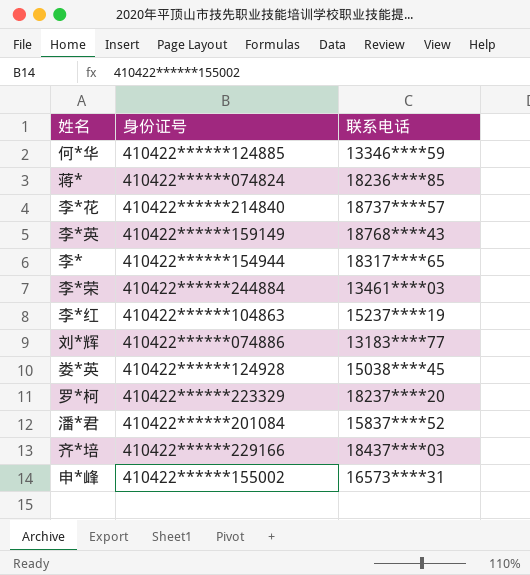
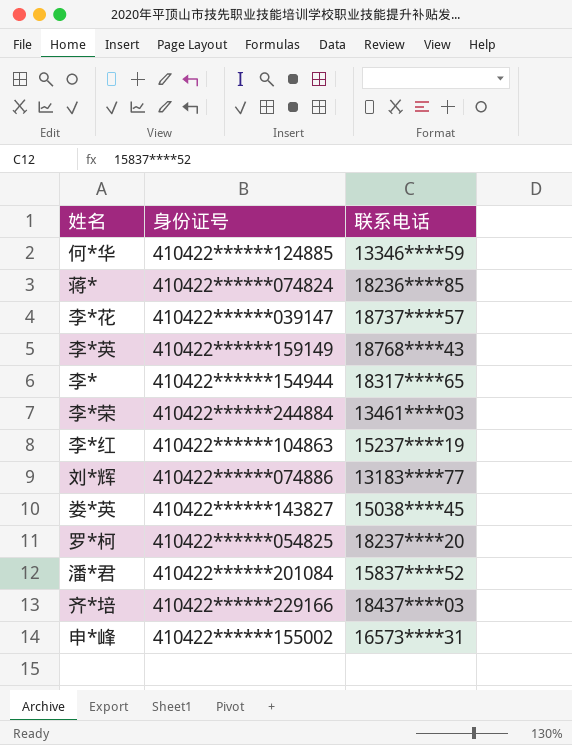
李*花 | 身份证号: 410422******214840 -> 410422******039147
娄*英 | 身份证号: 410422******124928 -> 410422******143827
罗*柯 | 身份证号: 410422******223329 -> 410422******054825

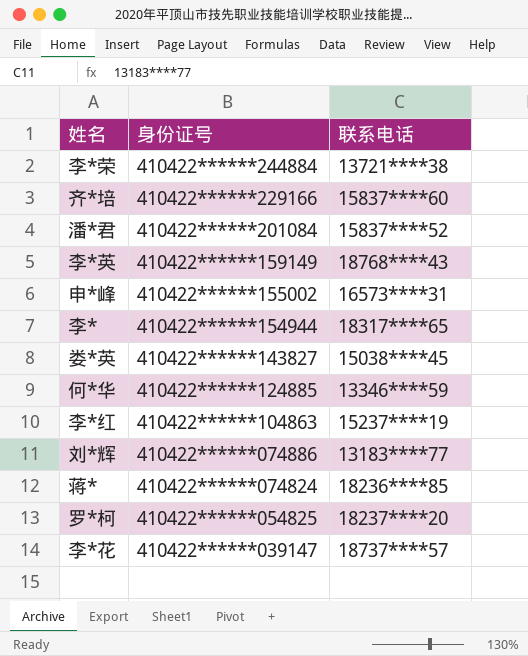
row order: none -> 身份证号 descending
李*荣 | 联系电话: 13461****03 -> 13721****38
齐*培 | 联系电话: 18437****03 -> 15837****60

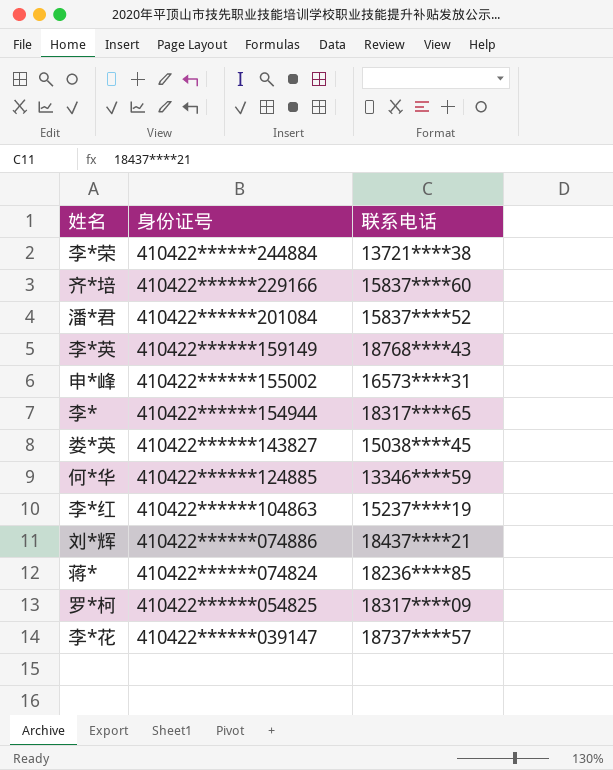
刘*辉 | 联系电话: 13183****77 -> 18437****21
罗*柯 | 联系电话: 18237****20 -> 18317****09

